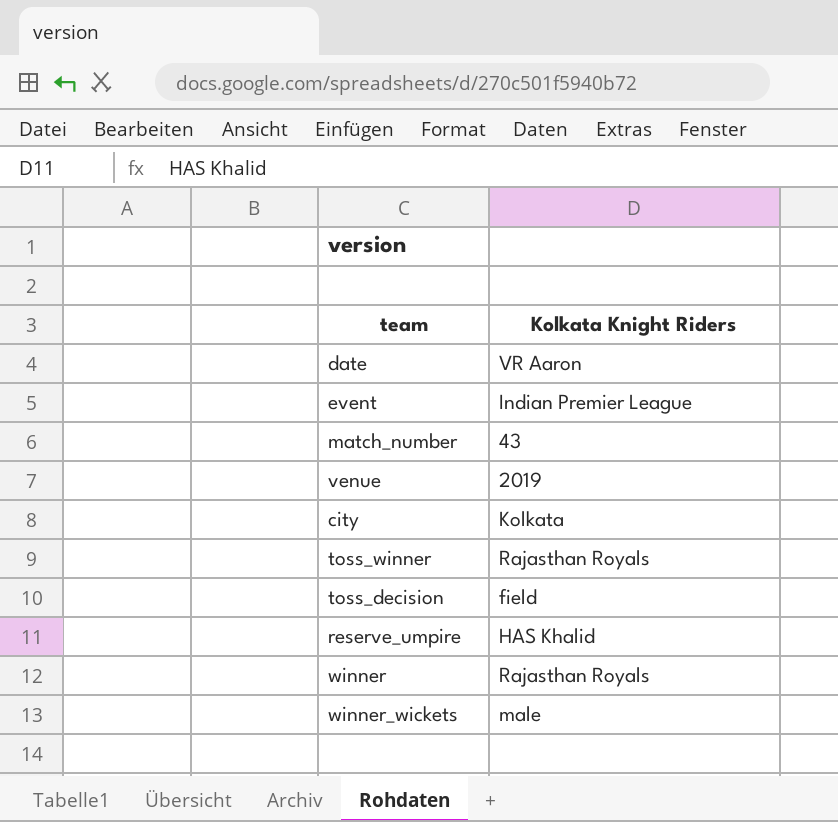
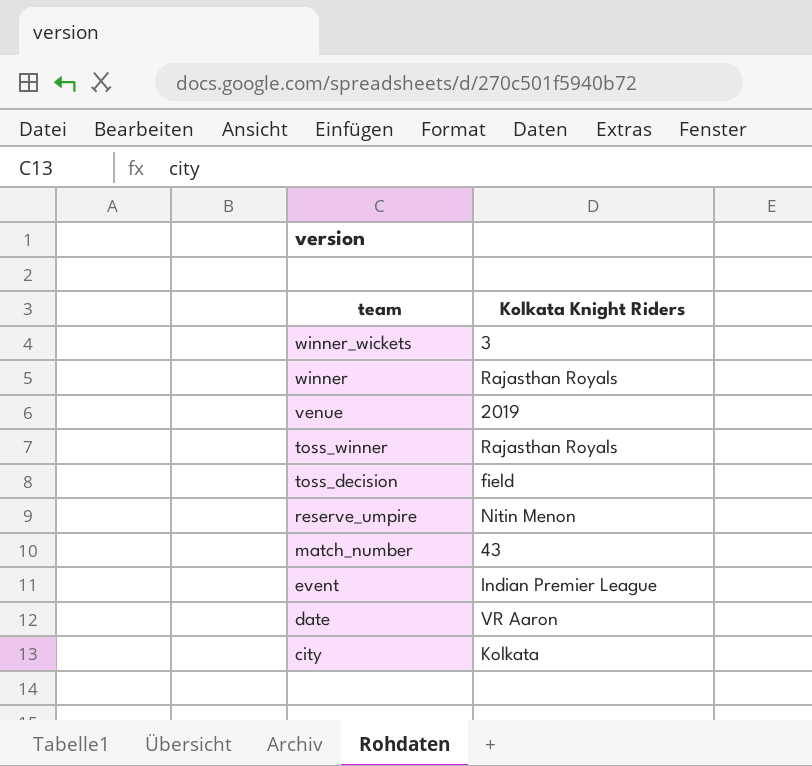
row order: none -> team descending
winner_wickets | Kolkata Knight Riders: male -> 3
reserve_umpire | Kolkata Knight Riders: HAS Khalid -> Nitin Menon

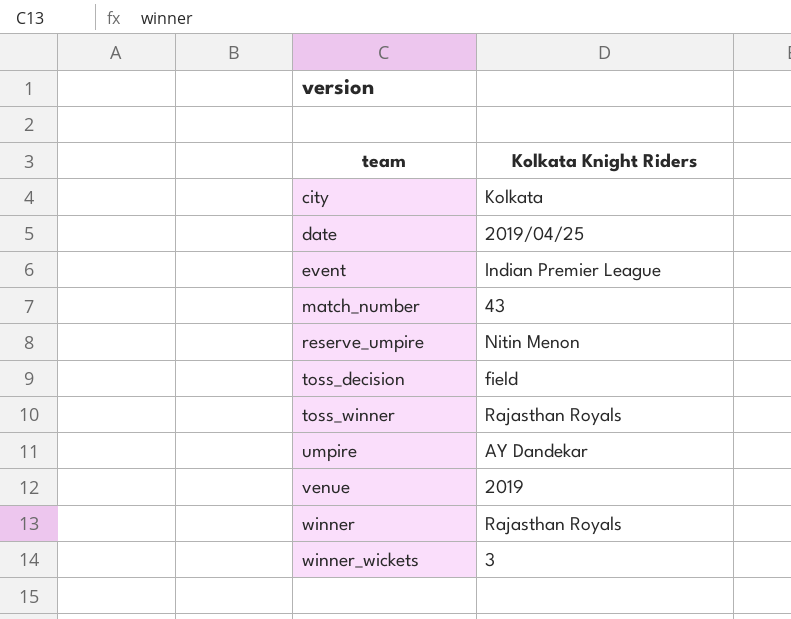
row order: team descending -> team ascending
date | Kolkata Knight Riders: VR Aaron -> 2019/04/25
row umpire: none -> AY Dandekar

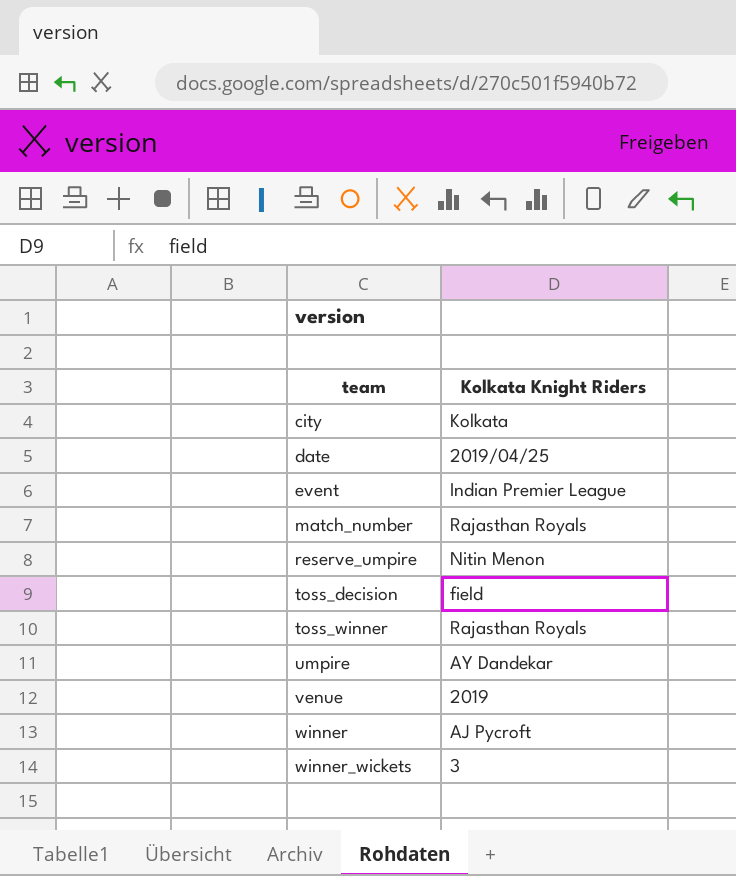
match_number | Kolkata Knight Riders: 43 -> Rajasthan Royals
winner | Kolkata Knight Riders: Rajasthan Royals -> AJ Pycroft

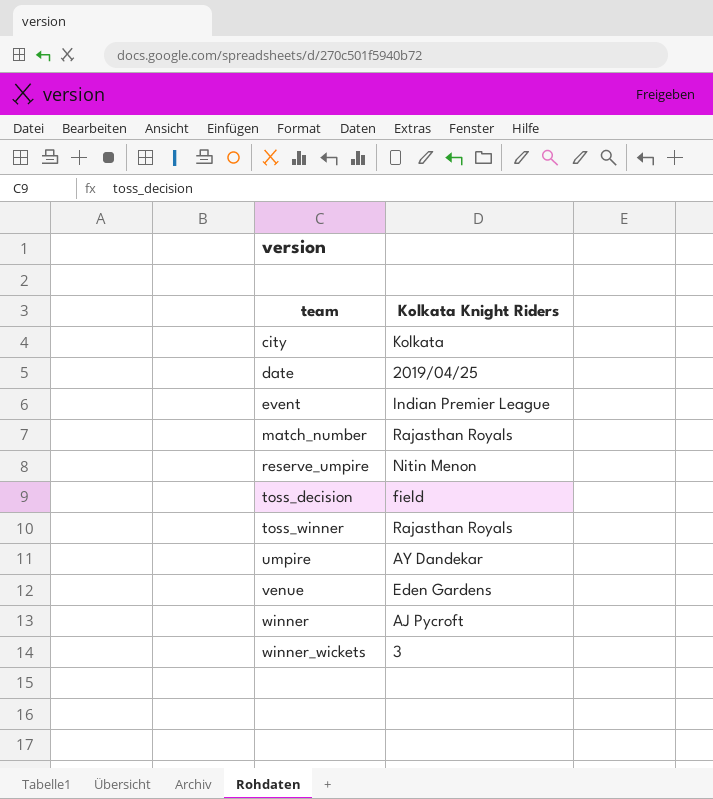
venue | Kolkata Knight Riders: 2019 -> Eden Gardens

